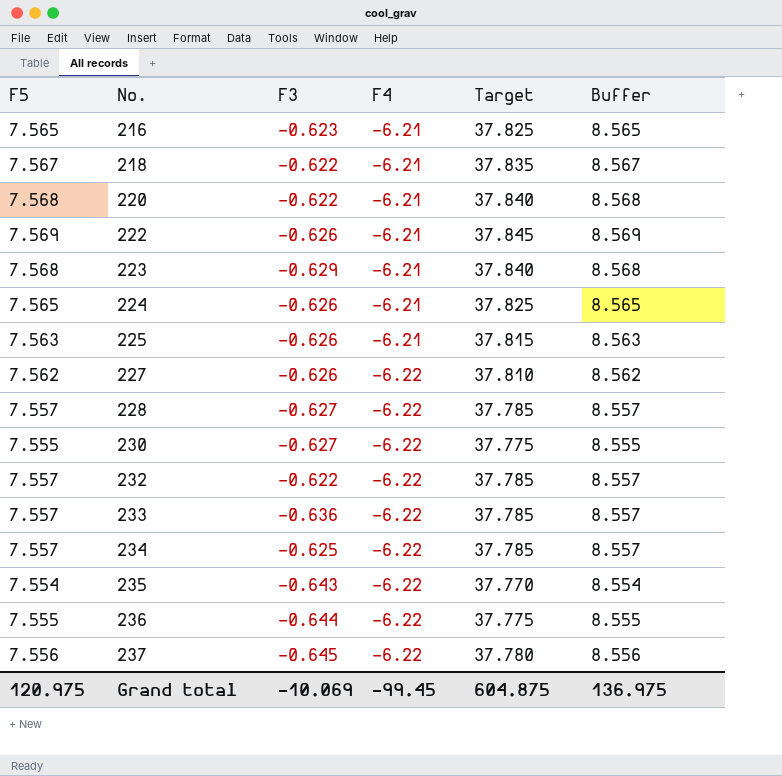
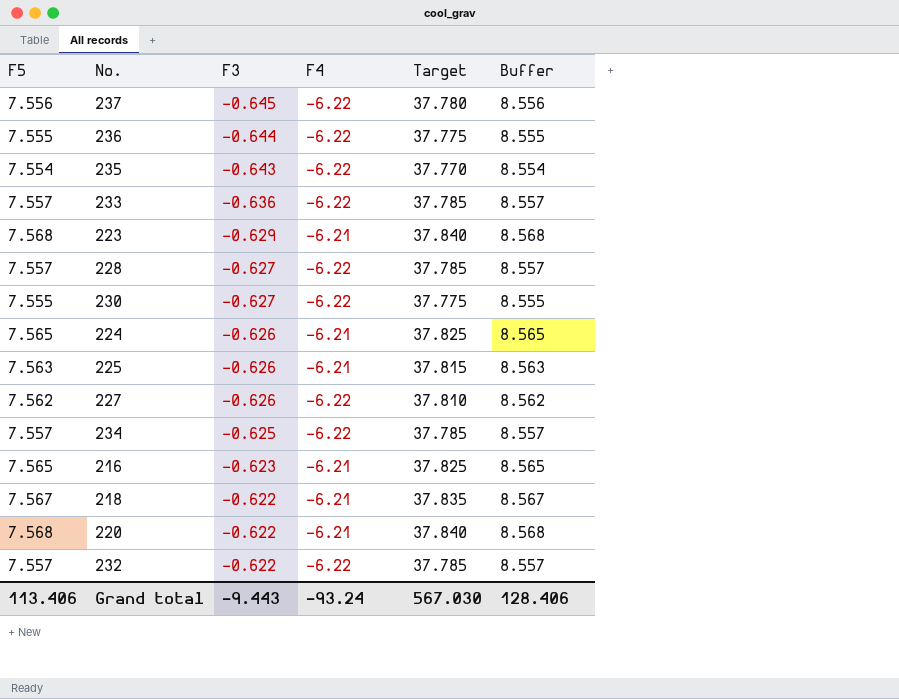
row order: No. ascending -> F3 ascending
row 222: 7.569 | -0.626 | -6.21 | 37.845 | 8.569 -> none
Grand total | F5: 120.975 -> 113.406
Grand total | F3: -10.069 -> -9.443
Grand total | F4: -99.45 -> -93.24
Grand total | Target: 604.875 -> 567.030
Grand total | Buffer: 136.975 -> 128.406

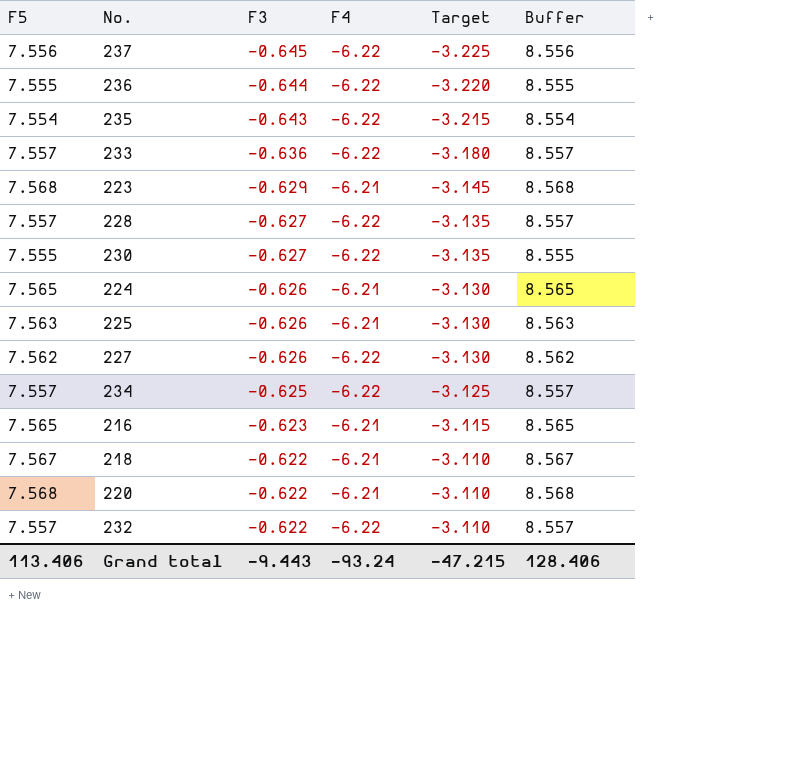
column Target | formula: [F5] * 5 -> [F3] * 5
Grand total | Target: 567.030 -> -47.215

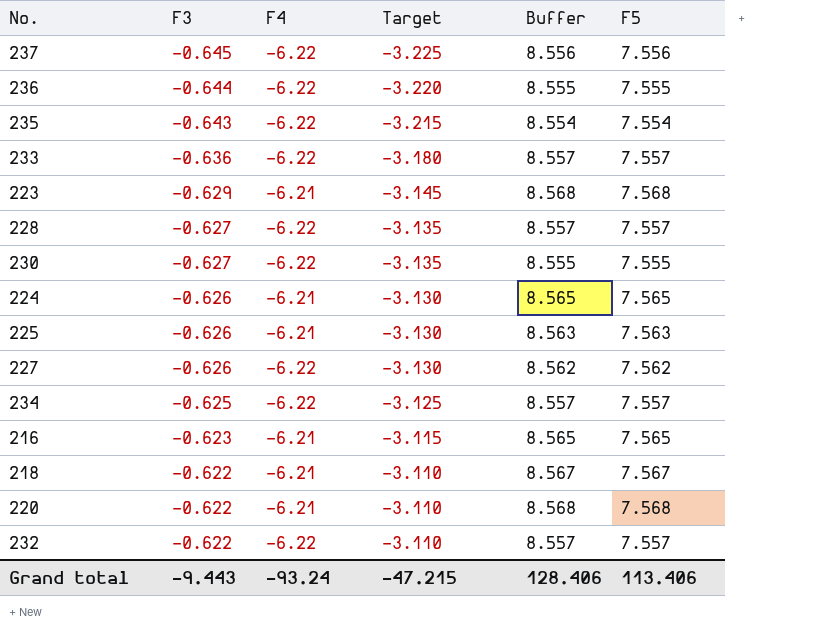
column F5 | position: 1 -> 6

